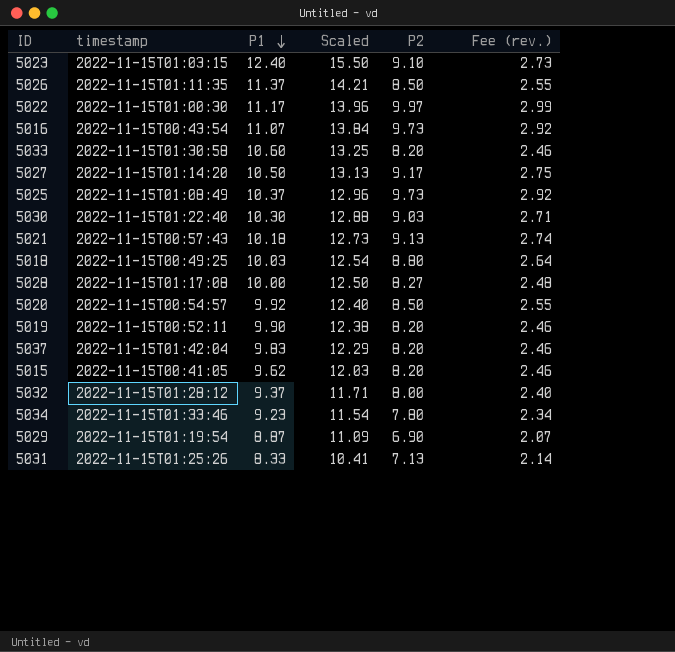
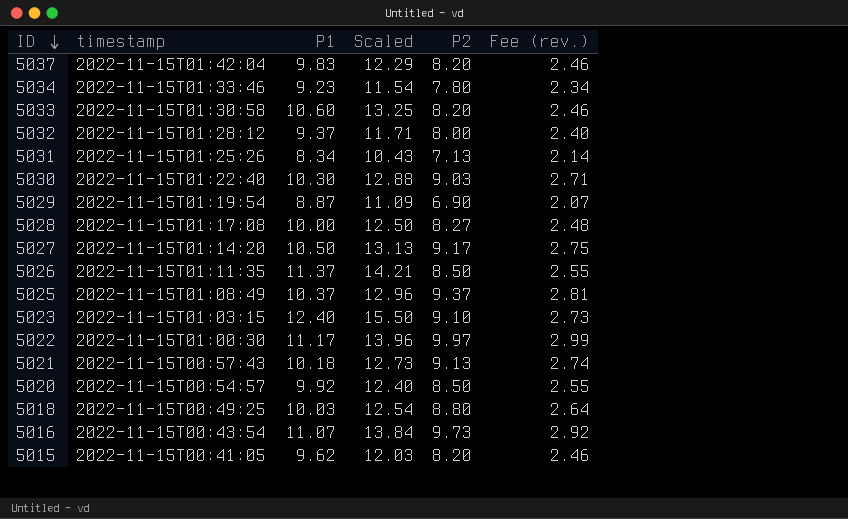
row order: P1 descending -> ID descending
row 5019: 2022-11-15T00:52:11 | 9.90 | 12.38 | 8.20 | 2.46 -> none
5031 | P1: 8.33 -> 8.34
5031 | Scaled: 10.41 -> 10.43
5025 | P2: 9.73 -> 9.37
5025 | Fee (rev.): 2.92 -> 2.81

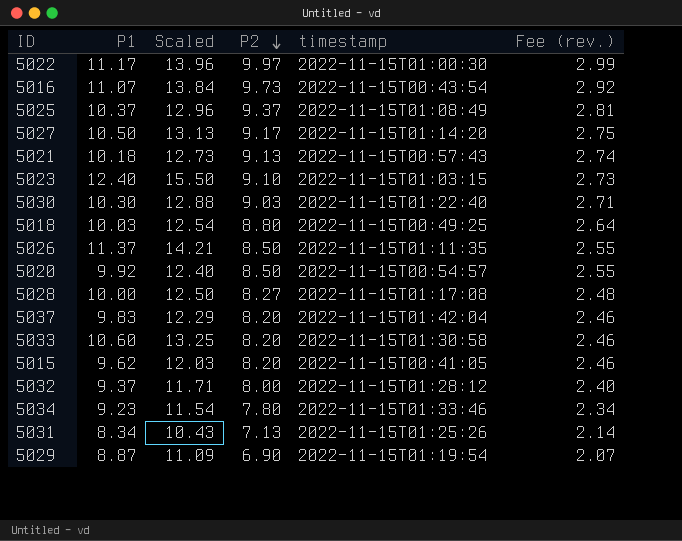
row order: ID descending -> P2 descending
column timestamp | position: 2 -> 5

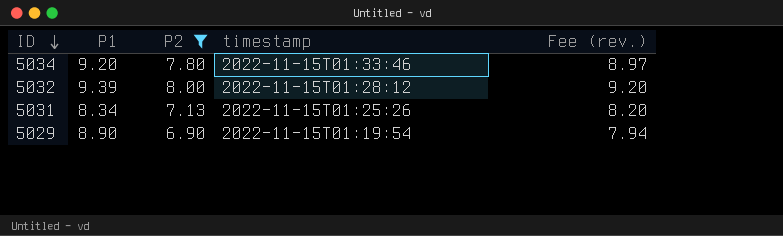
filter: none -> P2 <= 8.00
row order: P2 descending -> ID descending
column Scaled | formula: [P1] * 1.25 -> none
column Fee (rev.) | formula: [P2] * 0.3 -> [P2] * 1.15
5034 | P1: 9.23 -> 9.20
5032 | P1: 9.37 -> 9.39
5029 | P1: 8.87 -> 8.90

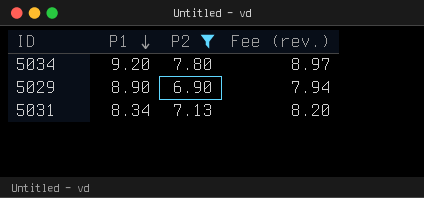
row order: ID descending -> P1 descending
column timestamp | position: 4 -> none
row 5032: 9.39 | 8.00 | 2022-11-15T01:28:12 | 9.20 -> none

